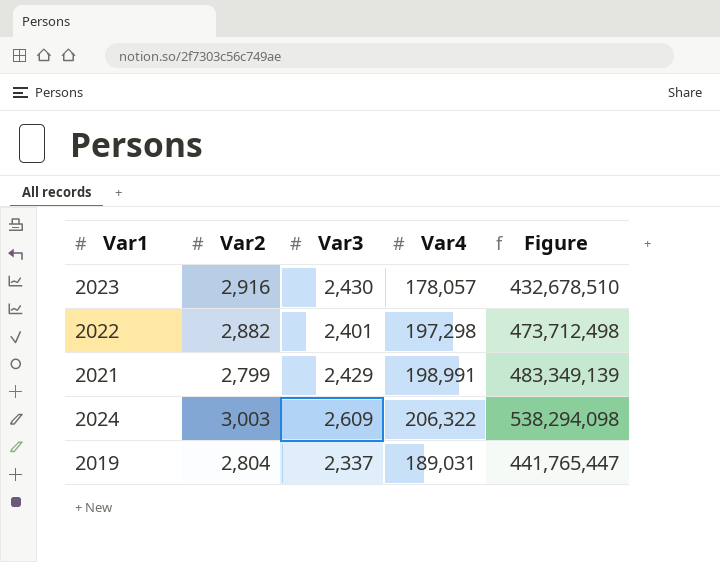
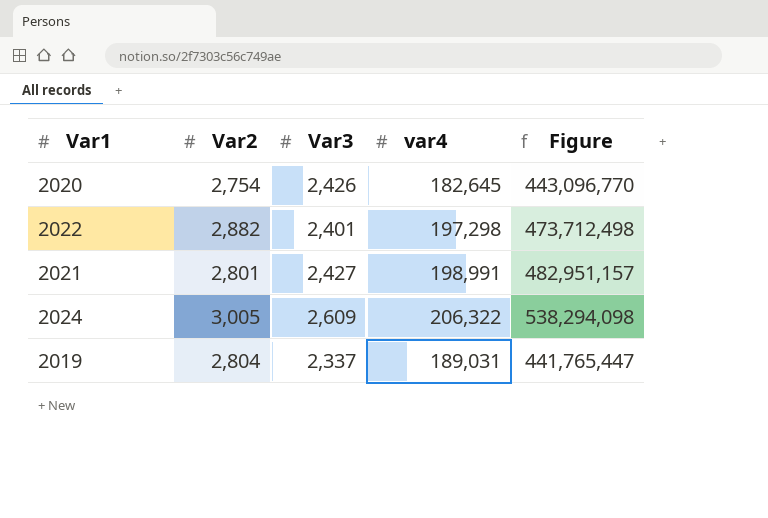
column name: Var4 -> var4
row 2023: 2,916 | 2,430 | 178,057 | 432,678,510 -> none
row 2020: none -> 2,754 | 2,426 | 182,645 | 443,096,770
2021 | Var2: 2,799 -> 2,801
2021 | Var3: 2,429 -> 2,427
2021 | Figure: 483,349,139 -> 482,951,157
2024 | Var2: 3,003 -> 3,005

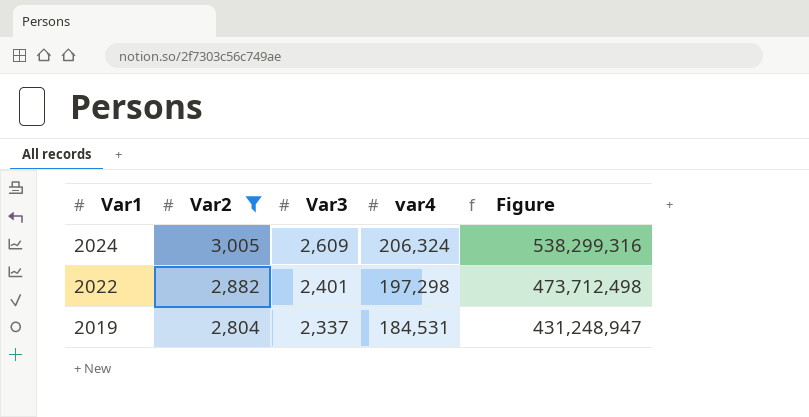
filter: none -> Var2 >= 2,804
row order: none -> Var1 descending
2024 | var4: 206,322 -> 206,324
2024 | Figure: 538,294,098 -> 538,299,316
2019 | var4: 189,031 -> 184,531
2019 | Figure: 441,765,447 -> 431,248,947

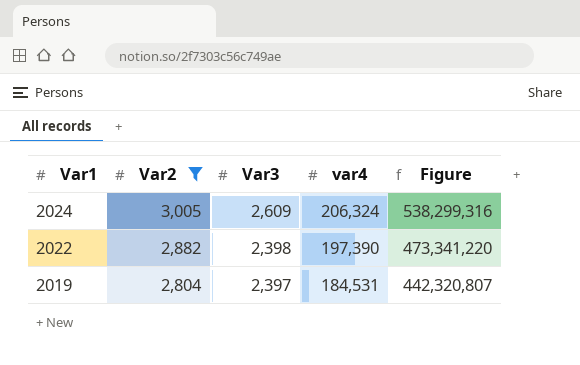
2022 | Var3: 2,401 -> 2,398
2022 | var4: 197,298 -> 197,390
2022 | Figure: 473,712,498 -> 473,341,220
2019 | Var3: 2,337 -> 2,397
2019 | Figure: 431,248,947 -> 442,320,807

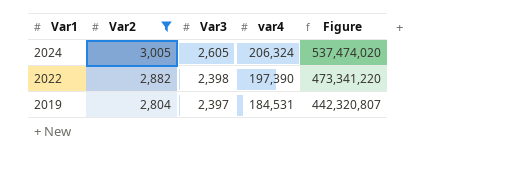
2024 | Var3: 2,609 -> 2,605
2024 | Figure: 538,299,316 -> 537,474,020

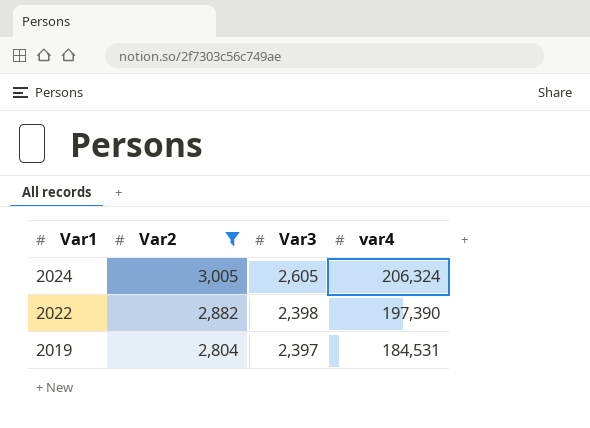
column Figure | formula: [Var3] * [var4] -> none

